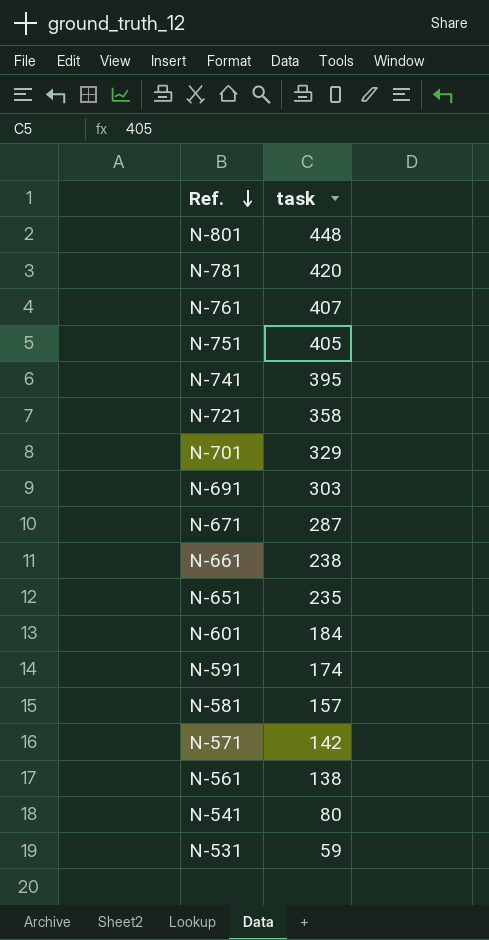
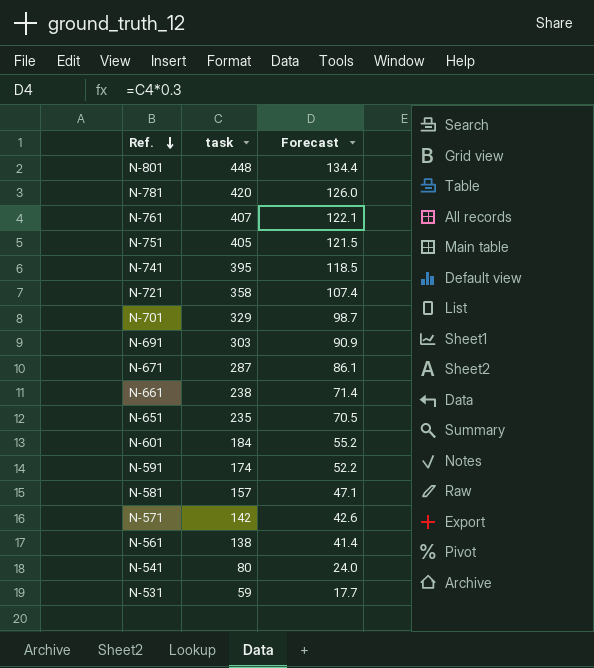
column Forecast | formula: none -> [task] * 0.3

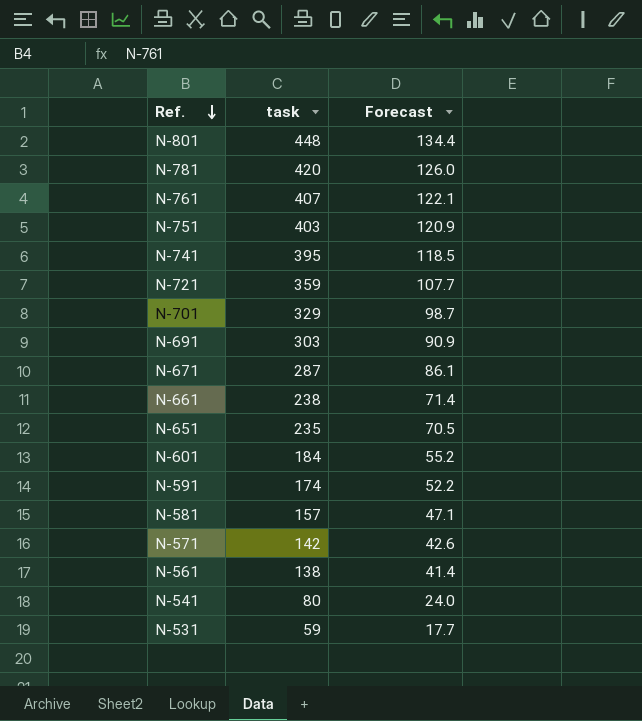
N-751 | task: 405 -> 403
N-751 | Forecast: 121.5 -> 120.9
N-721 | task: 358 -> 359
N-721 | Forecast: 107.4 -> 107.7

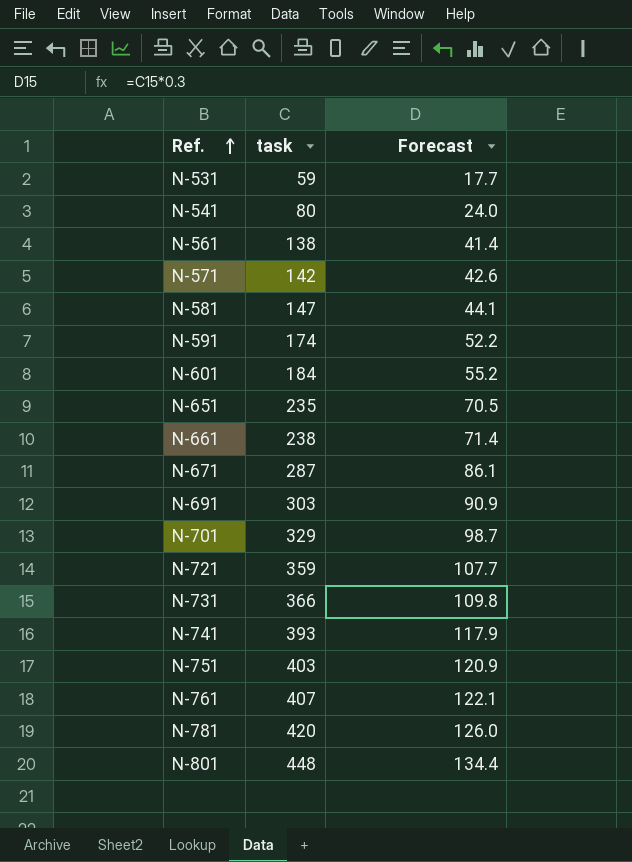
row order: Ref. descending -> Ref. ascending
N-581 | task: 157 -> 147
N-581 | Forecast: 47.1 -> 44.1
row N-731: none -> 366 | 109.8
N-741 | task: 395 -> 393
N-741 | Forecast: 118.5 -> 117.9

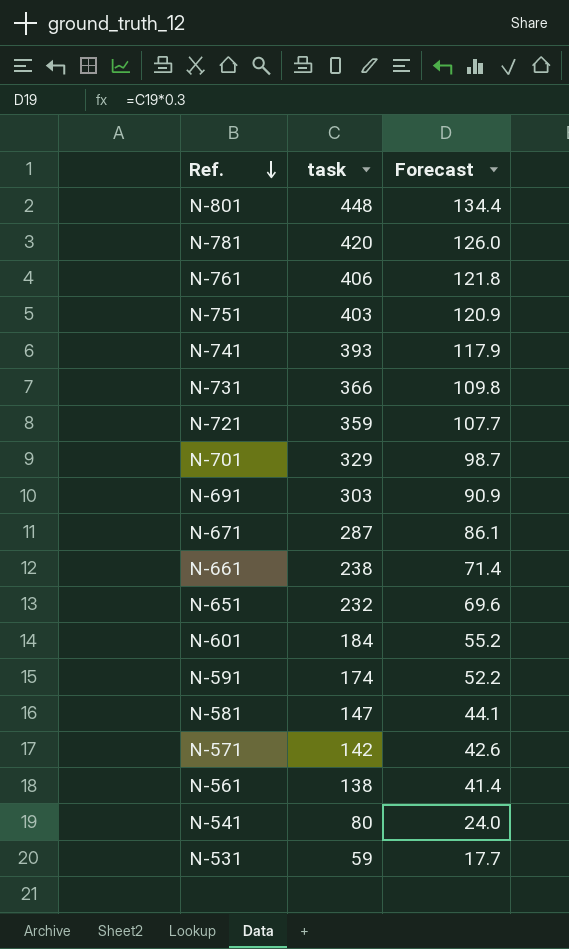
row order: Ref. ascending -> Ref. descending
N-761 | task: 407 -> 406
N-761 | Forecast: 122.1 -> 121.8
N-651 | task: 235 -> 232
N-651 | Forecast: 70.5 -> 69.6

